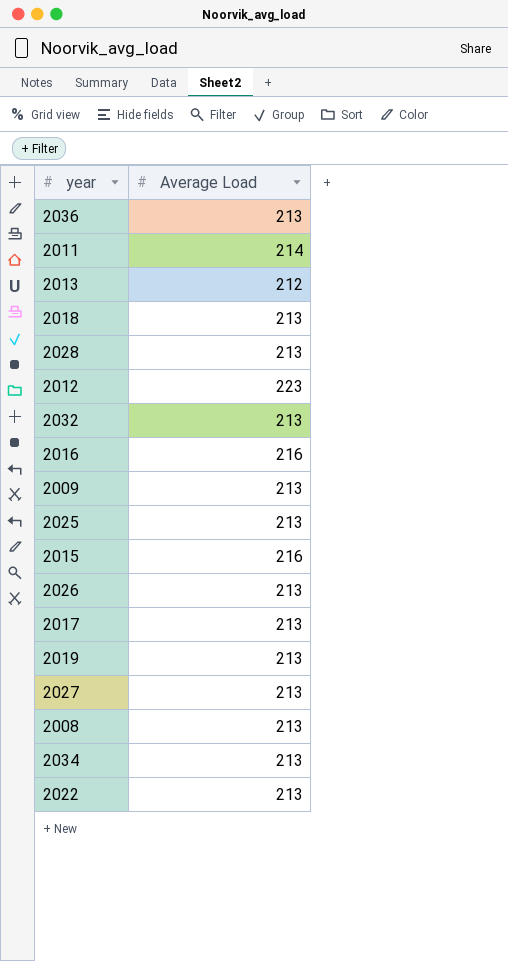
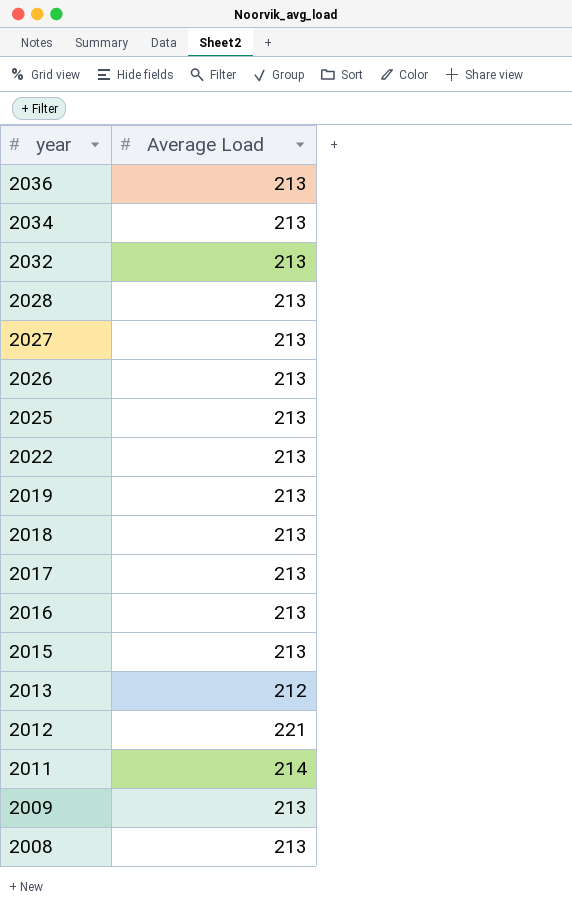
row order: none -> year descending
2016 | Average Load: 216 -> 213
2015 | Average Load: 216 -> 213
2012 | Average Load: 223 -> 221

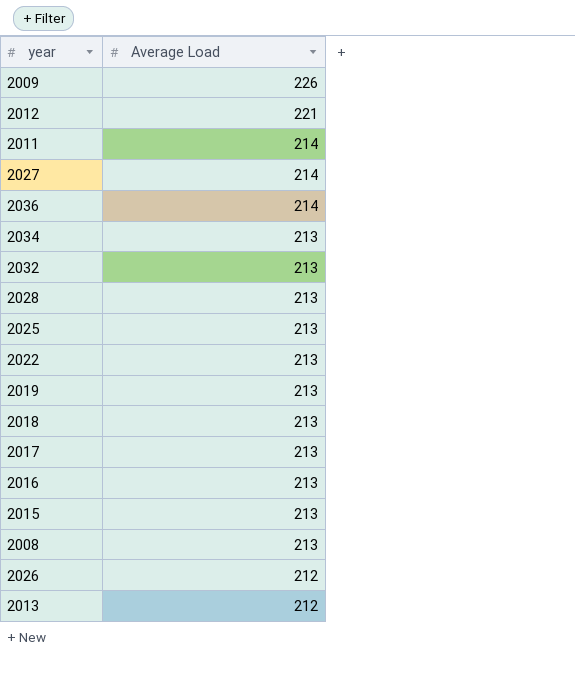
row order: year descending -> Average Load descending
2009 | Average Load: 213 -> 226
2027 | Average Load: 213 -> 214
2036 | Average Load: 213 -> 214
2026 | Average Load: 213 -> 212

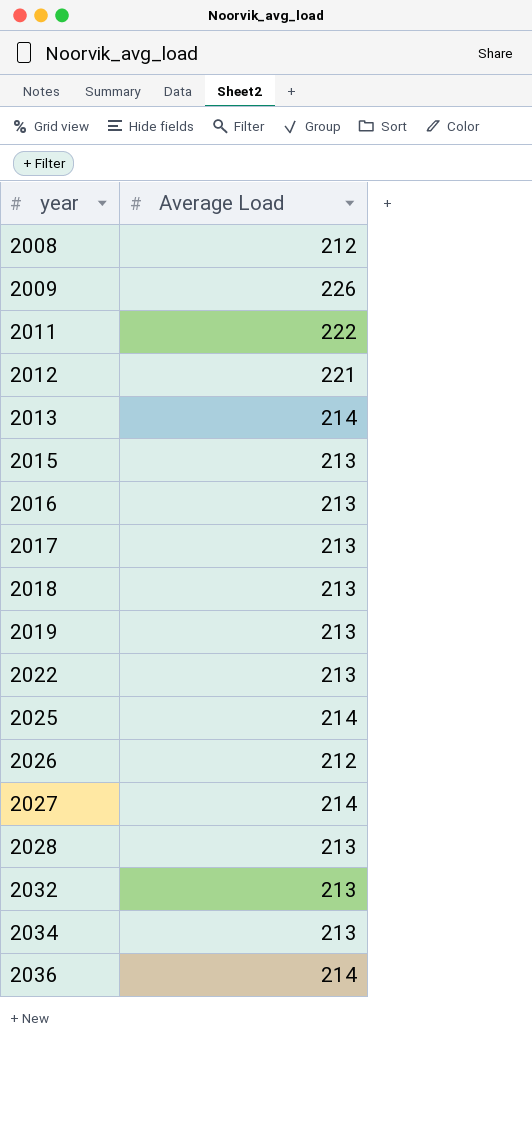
row order: Average Load descending -> year ascending
2008 | Average Load: 213 -> 212
2011 | Average Load: 214 -> 222
2013 | Average Load: 212 -> 214
2025 | Average Load: 213 -> 214

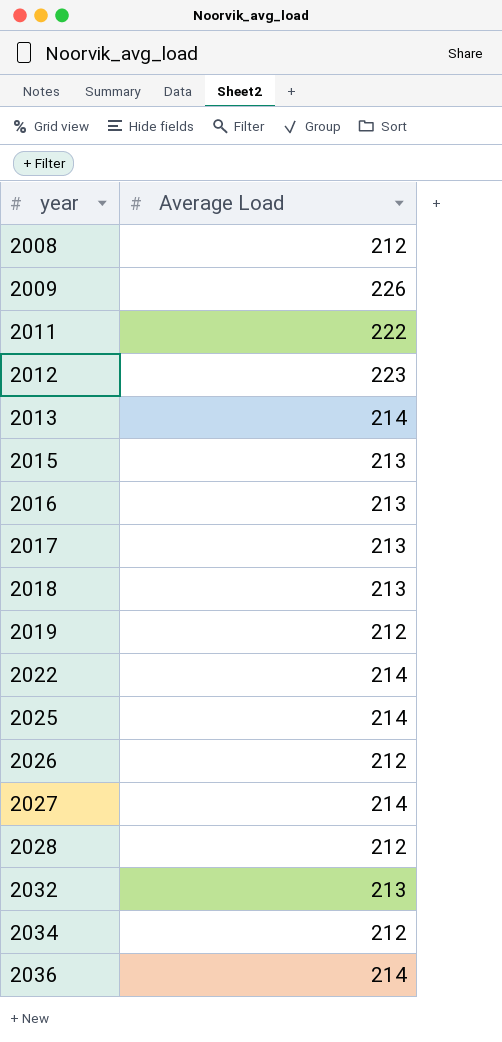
2012 | Average Load: 221 -> 223
2019 | Average Load: 213 -> 212
2022 | Average Load: 213 -> 214
2028 | Average Load: 213 -> 212
2034 | Average Load: 213 -> 212

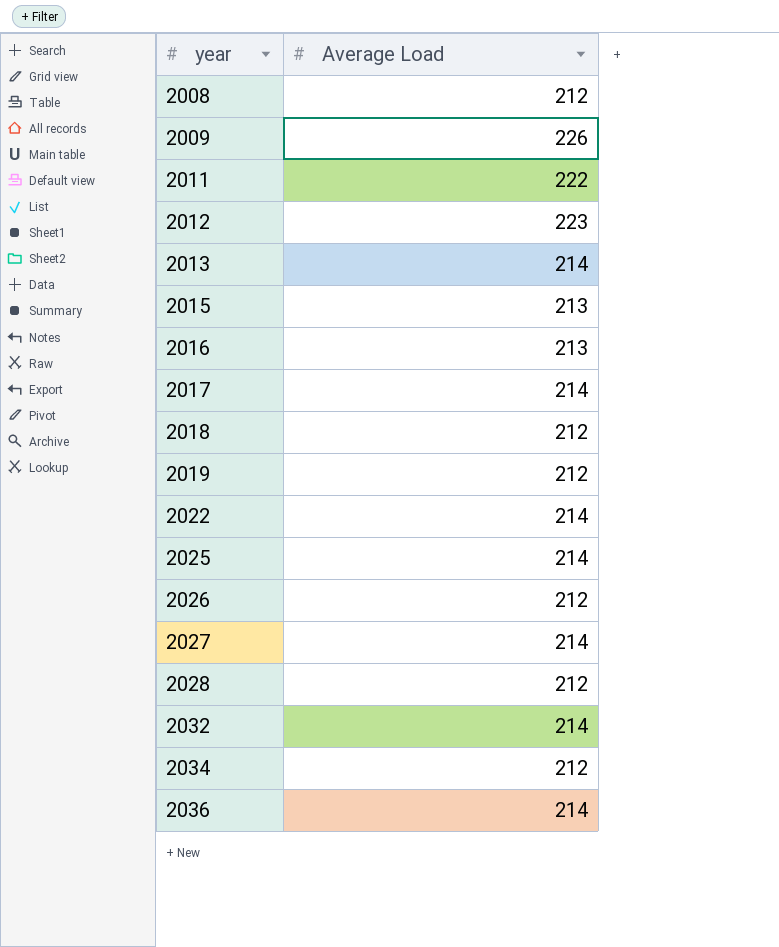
2017 | Average Load: 213 -> 214
2018 | Average Load: 213 -> 212
2032 | Average Load: 213 -> 214

